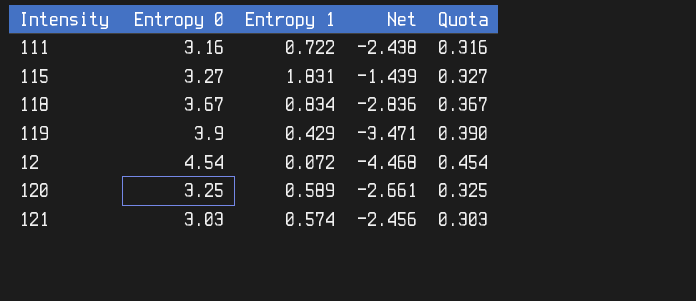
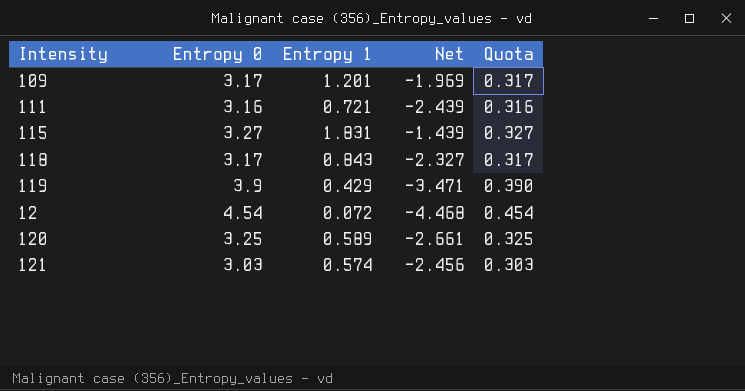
row 109: none -> 3.17 | 1.201 | -1.969 | 0.317
111 | Entropy 1: 0.722 -> 0.721
111 | Net: -2.438 -> -2.439
118 | Entropy 0: 3.67 -> 3.17
118 | Entropy 1: 0.834 -> 0.843
118 | Net: -2.836 -> -2.327
118 | Quota: 0.367 -> 0.317

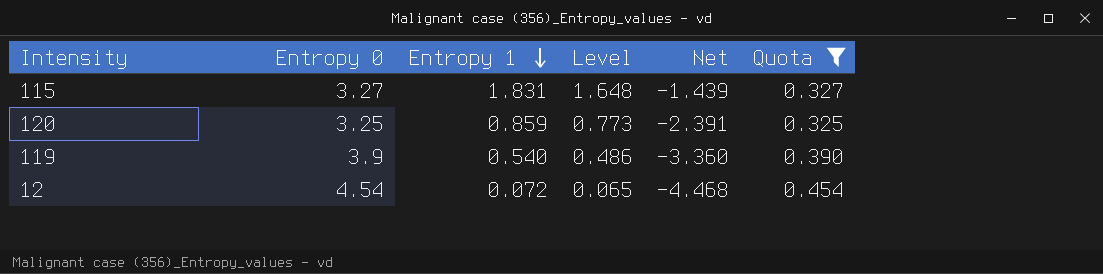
filter: none -> Quota >= 0.325
row order: none -> Entropy 1 descending
column Level | formula: none -> [Entropy 1] * 0.9
120 | Entropy 1: 0.589 -> 0.859
120 | Net: -2.661 -> -2.391
119 | Entropy 1: 0.429 -> 0.540
119 | Net: -3.471 -> -3.360

